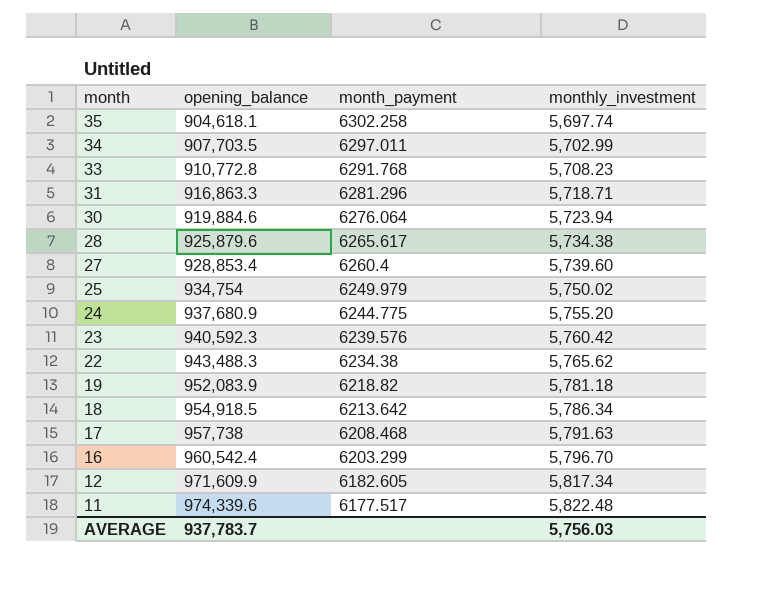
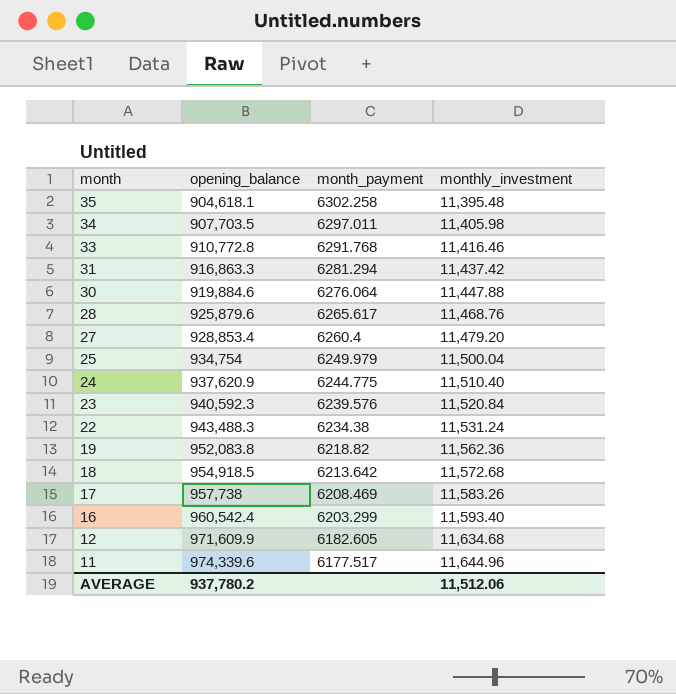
35 | monthly_investment: 5,697.74 -> 11,395.48
34 | monthly_investment: 5,702.99 -> 11,405.98
33 | monthly_investment: 5,708.23 -> 11,416.46
31 | month_payment: 6281.296 -> 6281.294
31 | monthly_investment: 5,718.71 -> 11,437.42
30 | monthly_investment: 5,723.94 -> 11,447.88
28 | monthly_investment: 5,734.38 -> 11,468.76
27 | monthly_investment: 5,739.60 -> 11,479.20
25 | monthly_investment: 5,750.02 -> 11,500.04
24 | opening_balance: 937,680.9 -> 937,620.9
24 | monthly_investment: 5,755.20 -> 11,510.40
23 | monthly_investment: 5,760.42 -> 11,520.84
22 | monthly_investment: 5,765.62 -> 11,531.24
19 | opening_balance: 952,083.9 -> 952,083.8
19 | monthly_investment: 5,781.18 -> 11,562.36
18 | monthly_investment: 5,786.34 -> 11,572.68
17 | month_payment: 6208.468 -> 6208.469
17 | monthly_investment: 5,791.63 -> 11,583.26
16 | monthly_investment: 5,796.70 -> 11,593.40
12 | monthly_investment: 5,817.34 -> 11,634.68
11 | monthly_investment: 5,822.48 -> 11,644.96
AVERAGE | opening_balance: 937,783.7 -> 937,780.2
AVERAGE | monthly_investment: 5,756.03 -> 11,512.06

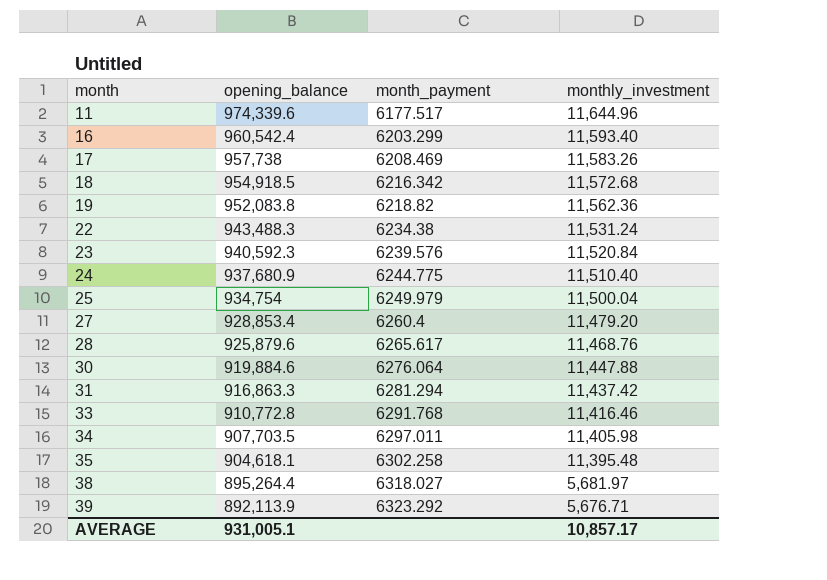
row order: month descending -> month ascending
row 12: 971,609.9 | 6182.605 | 11,634.68 -> none
18 | month_payment: 6213.642 -> 6216.342
24 | opening_balance: 937,620.9 -> 937,680.9
row 38: none -> 895,264.4 | 6318.027 | 5,681.97
row 39: none -> 892,113.9 | 6323.292 | 5,676.71
AVERAGE | opening_balance: 937,780.2 -> 931,005.1
AVERAGE | monthly_investment: 11,512.06 -> 10,857.17

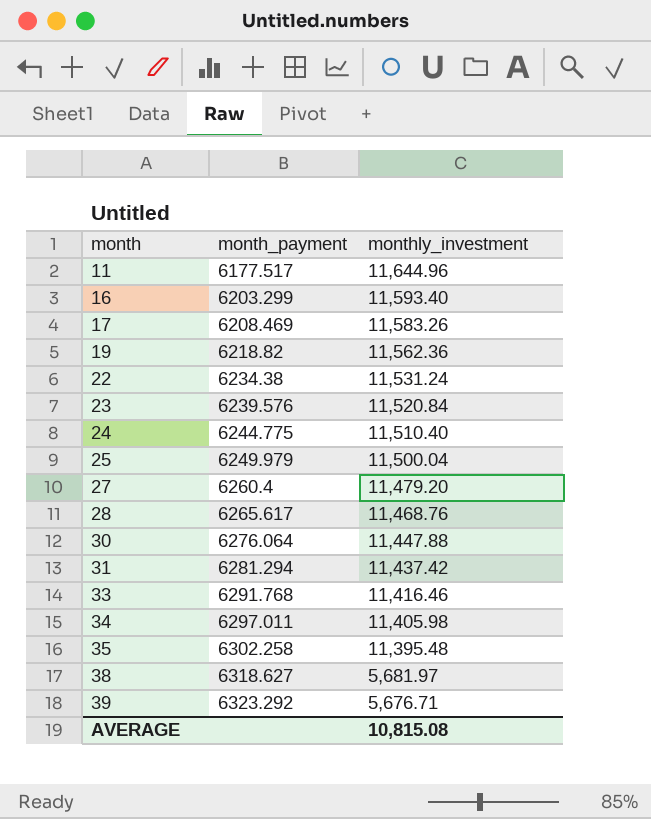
column opening_balance | position: 2 -> none
row 18: 954,918.5 | 6216.342 | 11,572.68 -> none
38 | month_payment: 6318.027 -> 6318.627
AVERAGE | monthly_investment: 10,857.17 -> 10,815.08

